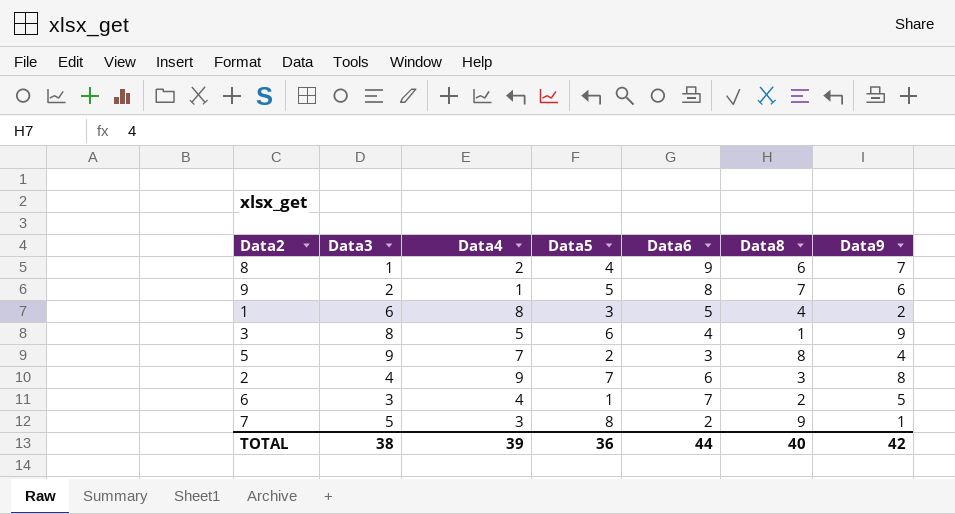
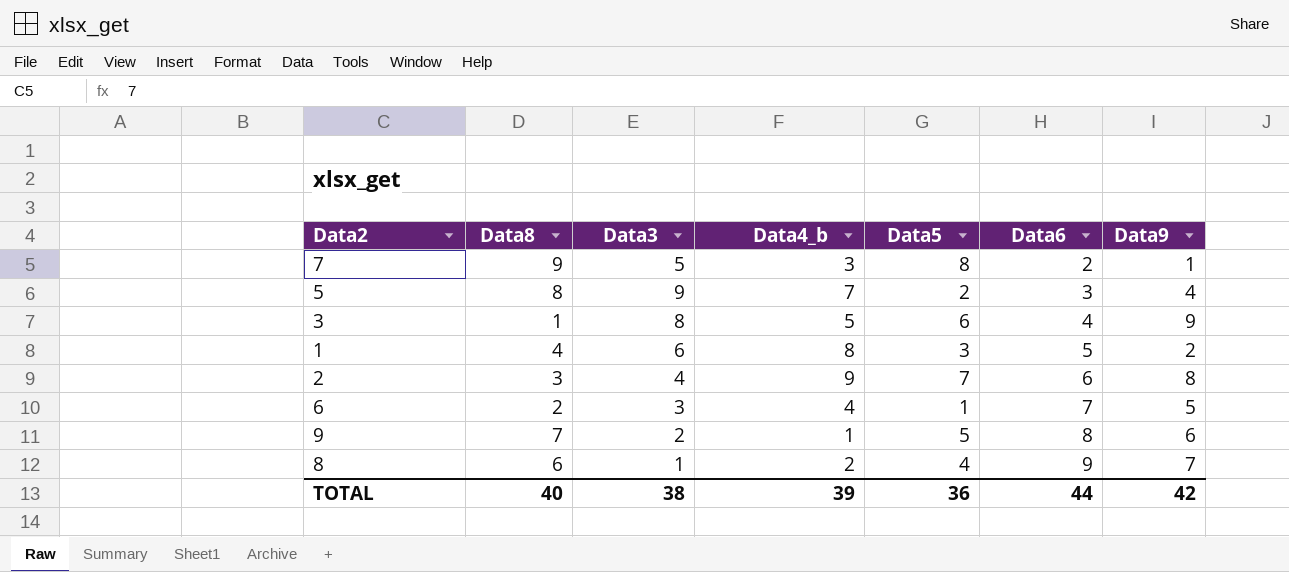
row order: none -> Data6 ascending
column Data8 | position: 6 -> 2
column name: Data4 -> Data4_b

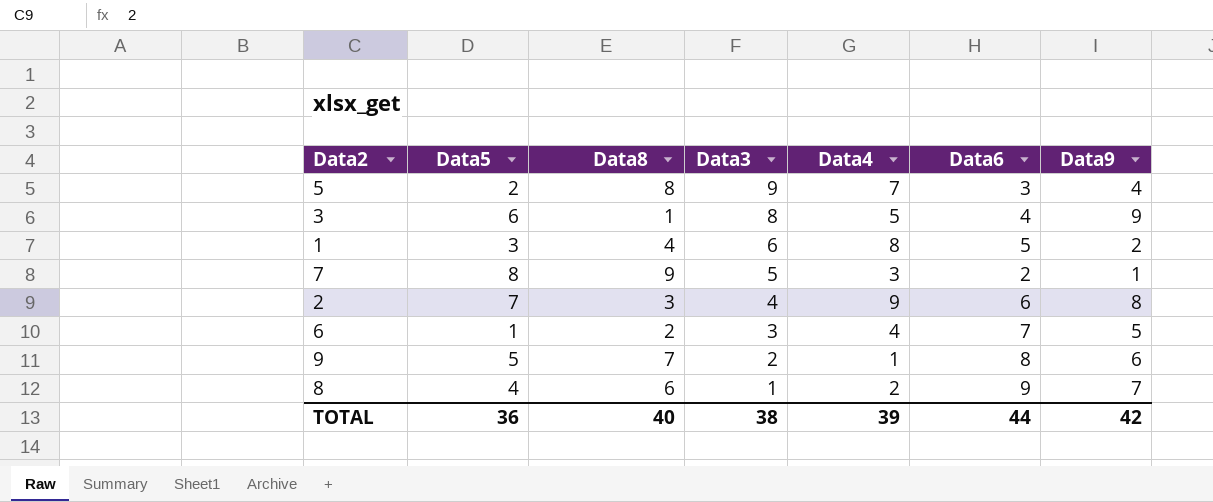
row order: Data6 ascending -> Data3 descending
column Data5 | position: 5 -> 2
column name: Data4_b -> Data4

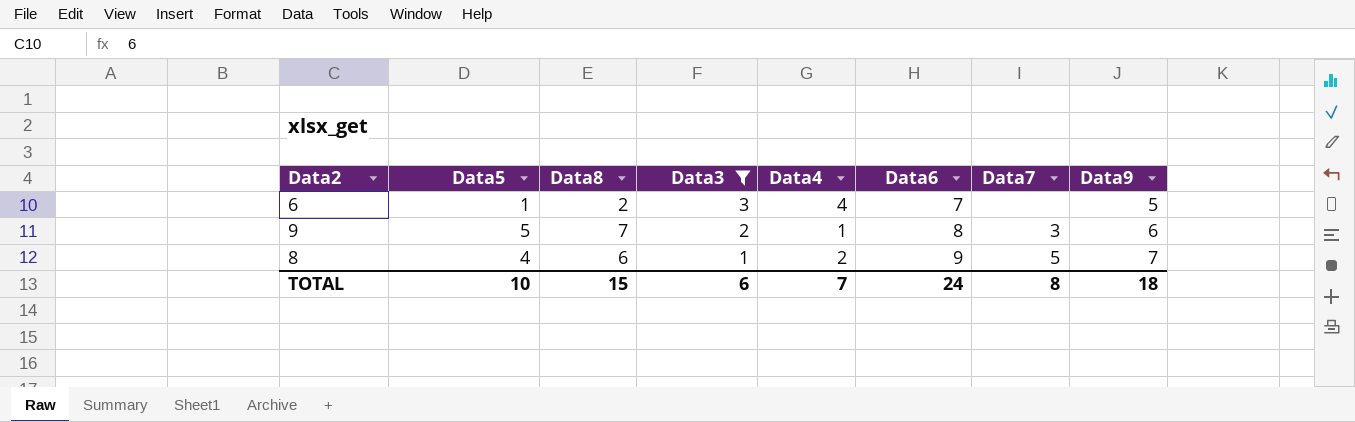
filter: none -> Data3 <= 3
column Data7 | position: none -> 7
TOTAL | Data5: 36 -> 10
TOTAL | Data8: 40 -> 15
TOTAL | Data3: 38 -> 6
TOTAL | Data4: 39 -> 7
TOTAL | Data6: 44 -> 24
TOTAL | Data9: 42 -> 18

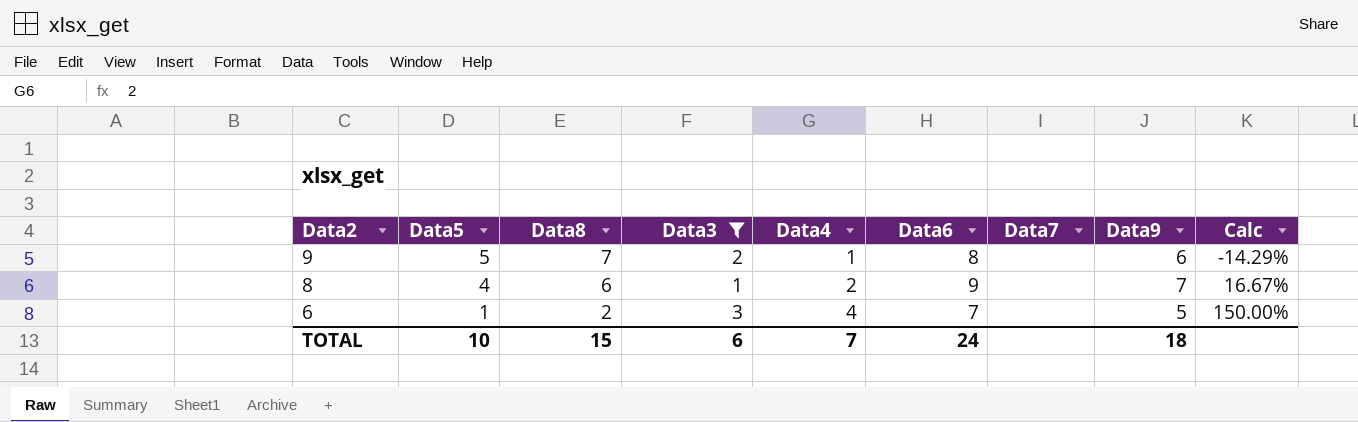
row order: Data3 descending -> Data2 descending
column Calc | formula: none -> ([Data9] - [Data8]) / [Data8]
9 | Data7: 3 -> none
8 | Data7: 5 -> none
TOTAL | Data7: 8 -> none

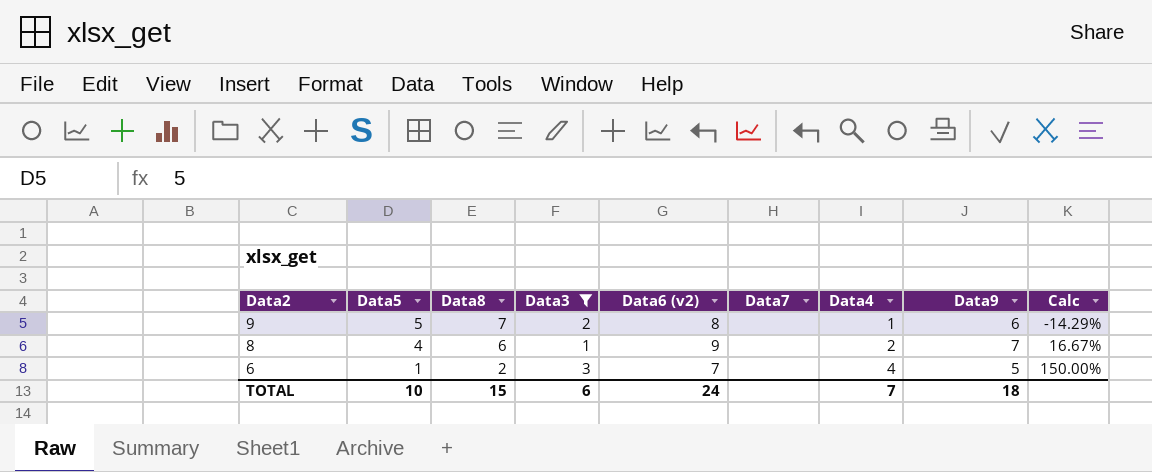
column name: Data6 -> Data6 (v2)
column Data4 | position: 5 -> 7

